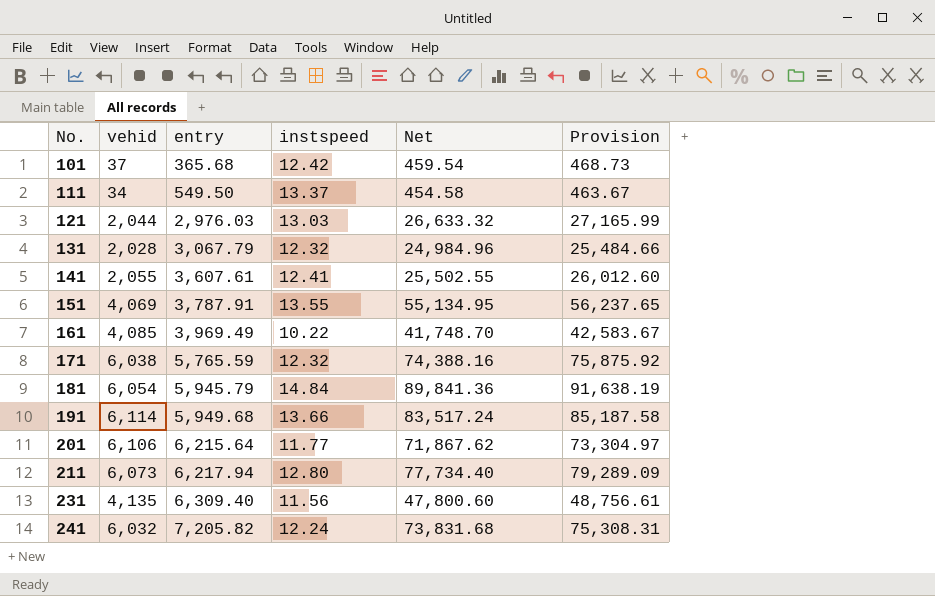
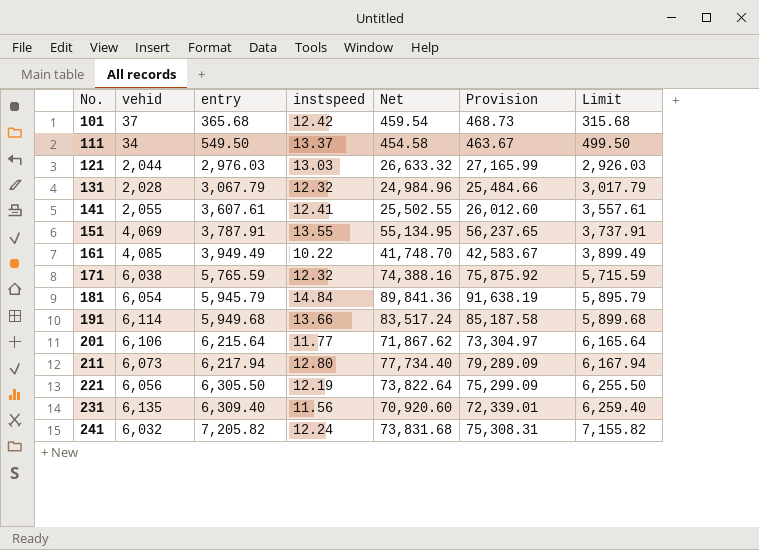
column Limit | formula: none -> [entry] - 50
161 | entry: 3,969.49 -> 3,949.49
row 221: none -> 6,056 | 6,305.50 | 12.19 | 73,822.64 | 75,299.09 | 6,255.50
231 | vehid: 4,135 -> 6,135
231 | Net: 47,800.60 -> 70,920.60
231 | Provision: 48,756.61 -> 72,339.01

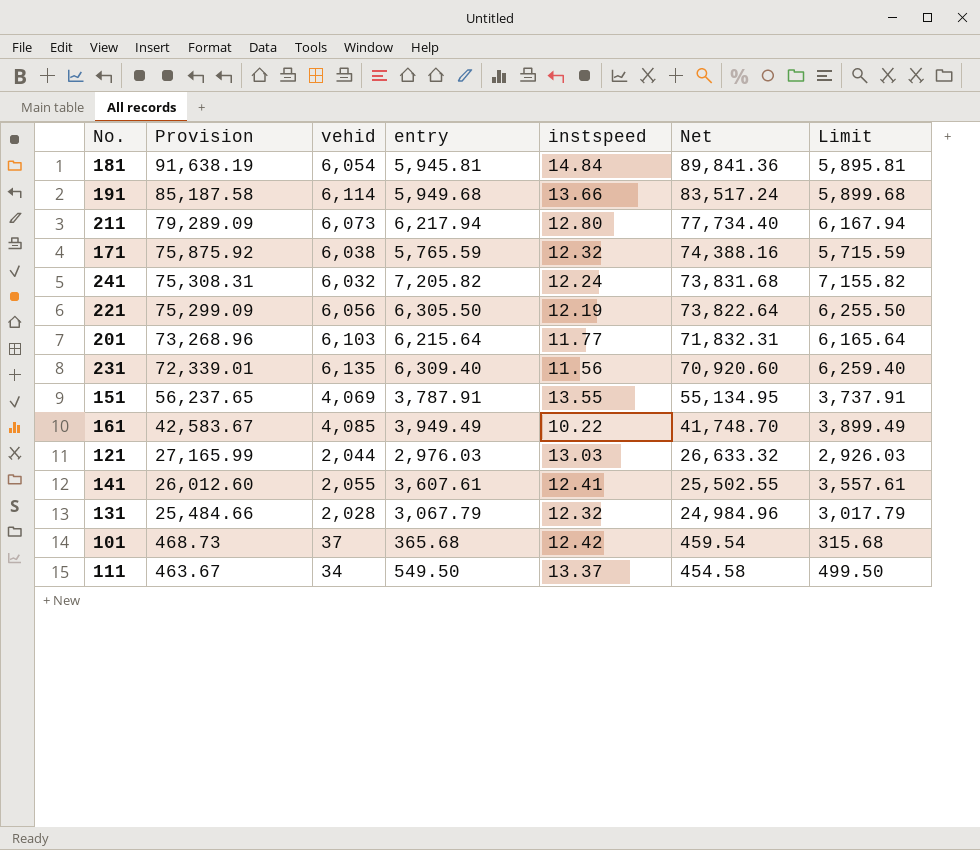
row order: No. ascending -> Provision descending
column Provision | position: 6 -> 2
181 | entry: 5,945.79 -> 5,945.81
181 | Limit: 5,895.79 -> 5,895.81
201 | Provision: 73,304.97 -> 73,268.96
201 | vehid: 6,106 -> 6,103
201 | Net: 71,867.62 -> 71,832.31

